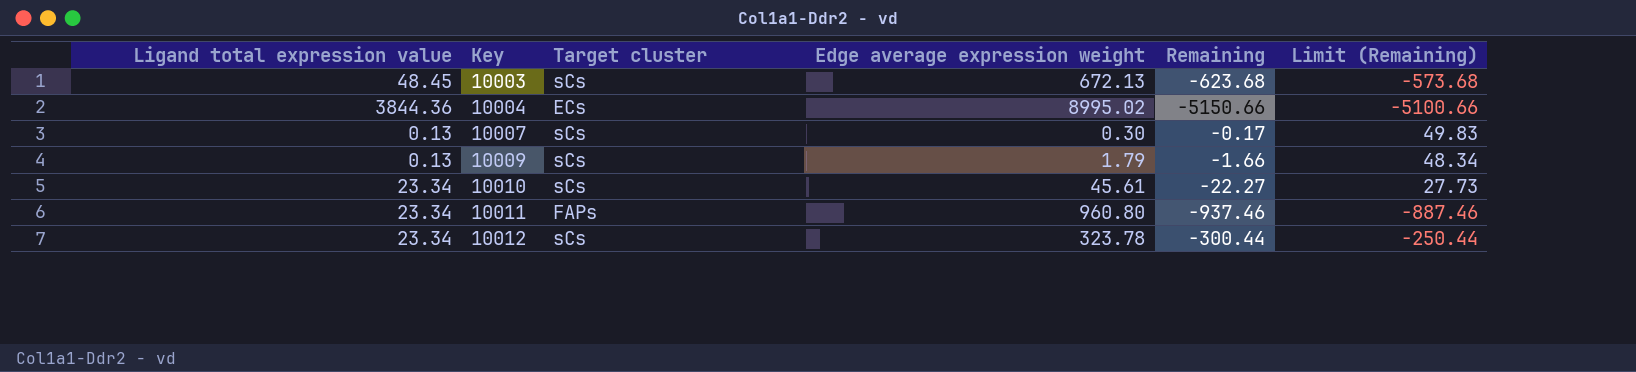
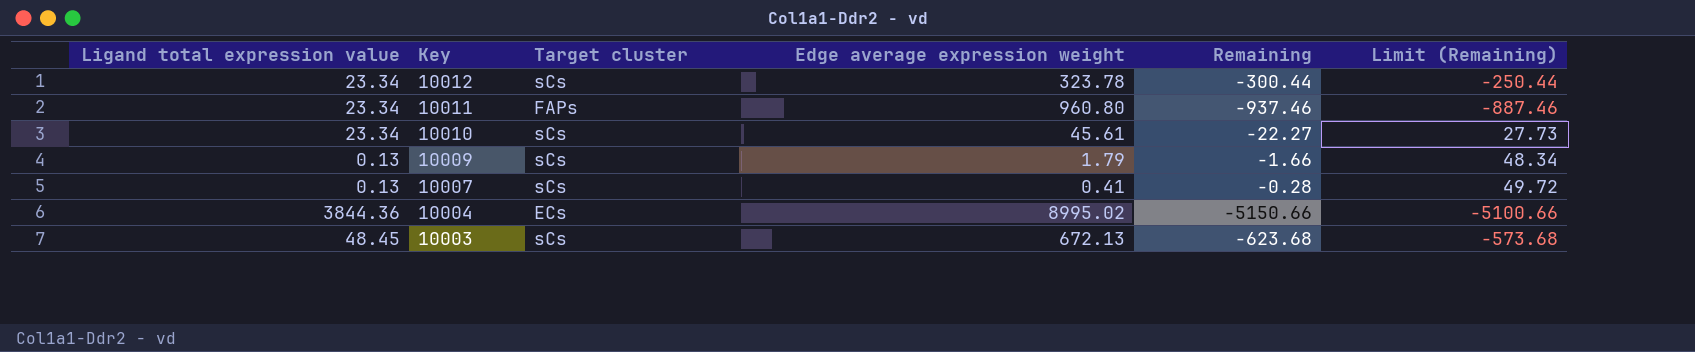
row order: Key ascending -> Key descending
10007 | Edge average expression weight: 0.30 -> 0.41
10007 | Remaining: -0.17 -> -0.28
10007 | Limit (Remaining): 49.83 -> 49.72

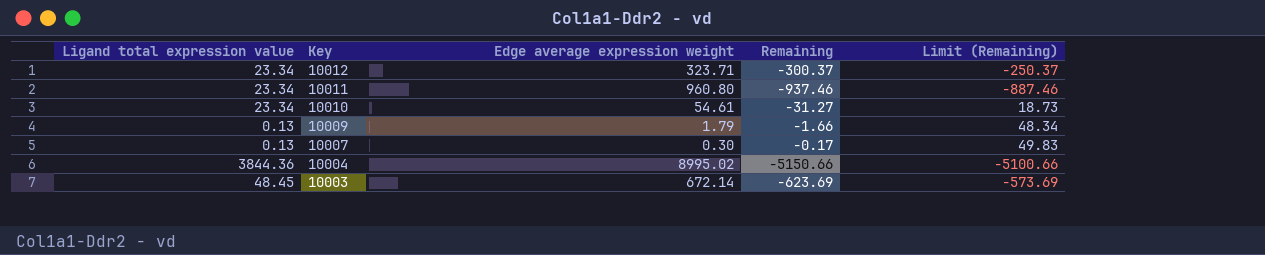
column Target cluster | position: 3 -> none
10012 | Edge average expression weight: 323.78 -> 323.71
10012 | Remaining: -300.44 -> -300.37
10012 | Limit (Remaining): -250.44 -> -250.37
10010 | Edge average expression weight: 45.61 -> 54.61
10010 | Remaining: -22.27 -> -31.27
10010 | Limit (Remaining): 27.73 -> 18.73
10007 | Edge average expression weight: 0.41 -> 0.30
10007 | Remaining: -0.28 -> -0.17
10007 | Limit (Remaining): 49.72 -> 49.83
10003 | Edge average expression weight: 672.13 -> 672.14
10003 | Remaining: -623.68 -> -623.69
10003 | Limit (Remaining): -573.68 -> -573.69

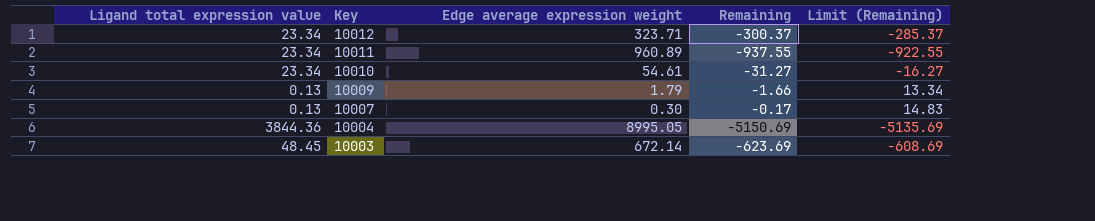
column Limit (Remaining) | formula: [Remaining] + 50 -> [Remaining] + 15
10011 | Edge average expression weight: 960.80 -> 960.89
10011 | Remaining: -937.46 -> -937.55
10004 | Edge average expression weight: 8995.02 -> 8995.05
10004 | Remaining: -5150.66 -> -5150.69

